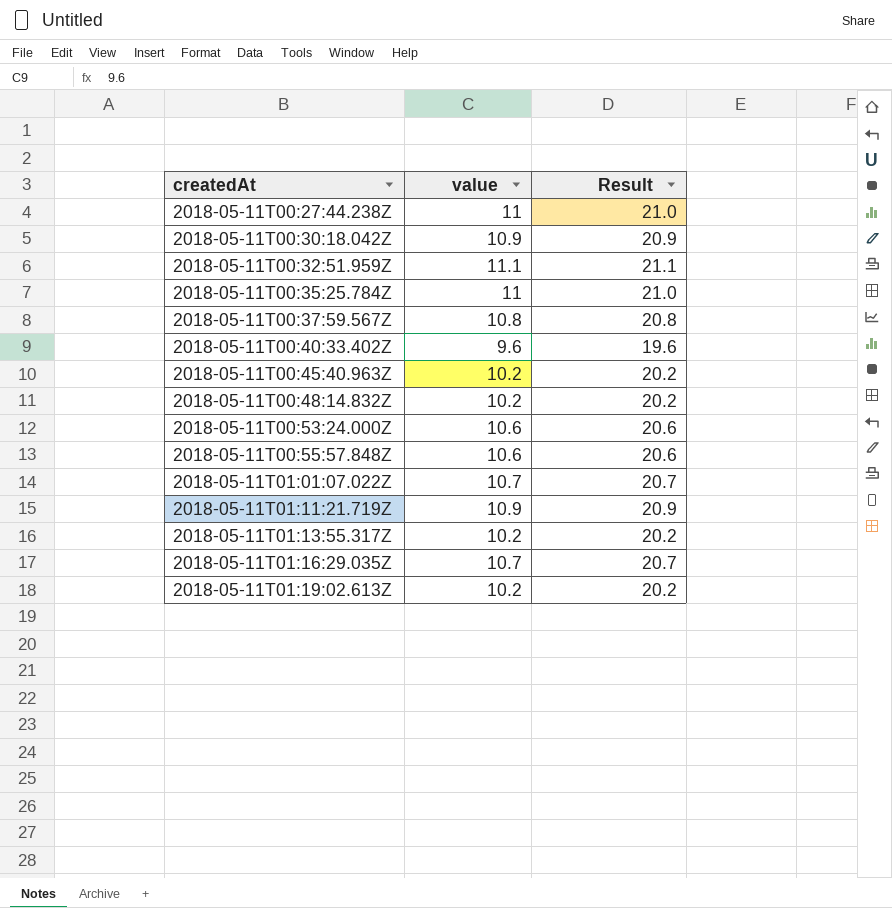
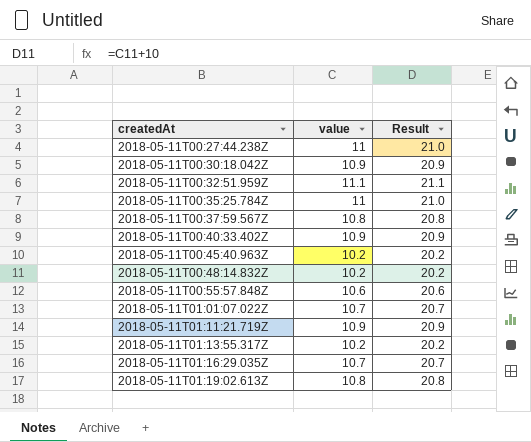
row 2018-05-11T00:53:24.000Z: 10.6 | 20.6 -> none
2018-05-11T00:40:33.402Z | value: 9.6 -> 10.9
2018-05-11T00:40:33.402Z | Result: 19.6 -> 20.9
2018-05-11T01:19:02.613Z | value: 10.2 -> 10.8
2018-05-11T01:19:02.613Z | Result: 20.2 -> 20.8

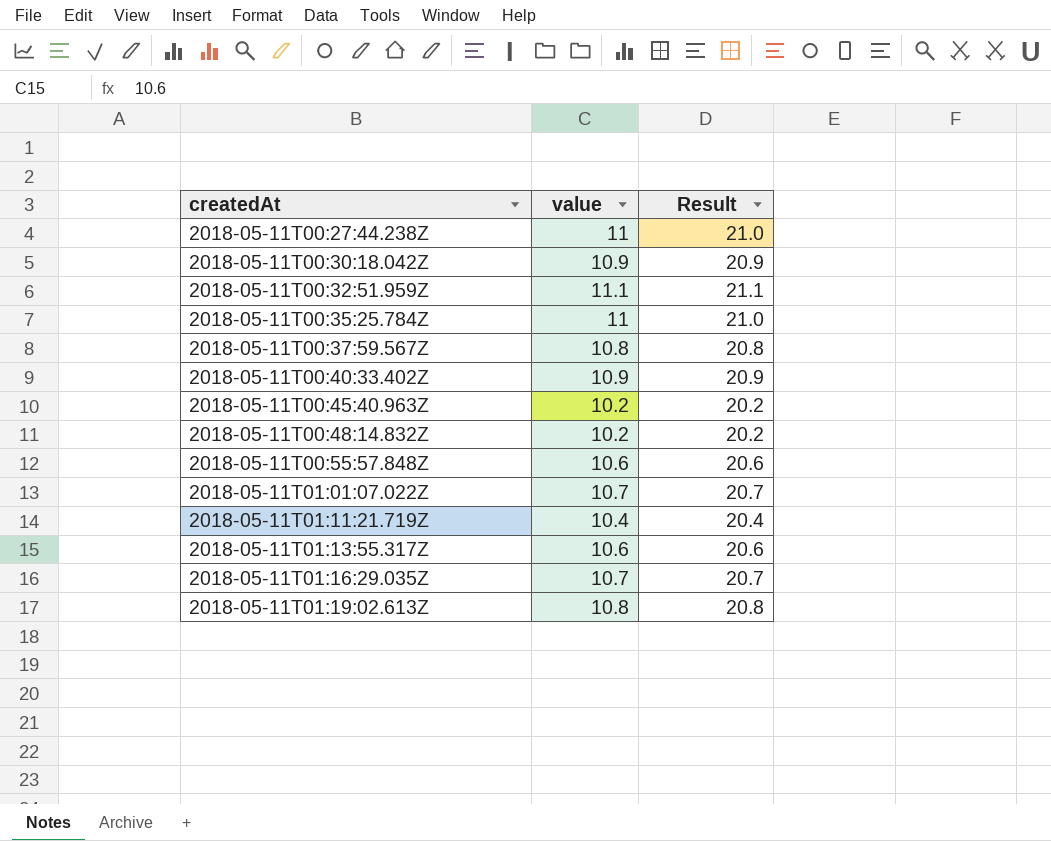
2018-05-11T01:11:21.719Z | value: 10.9 -> 10.4
2018-05-11T01:11:21.719Z | Result: 20.9 -> 20.4
2018-05-11T01:13:55.317Z | value: 10.2 -> 10.6
2018-05-11T01:13:55.317Z | Result: 20.2 -> 20.6

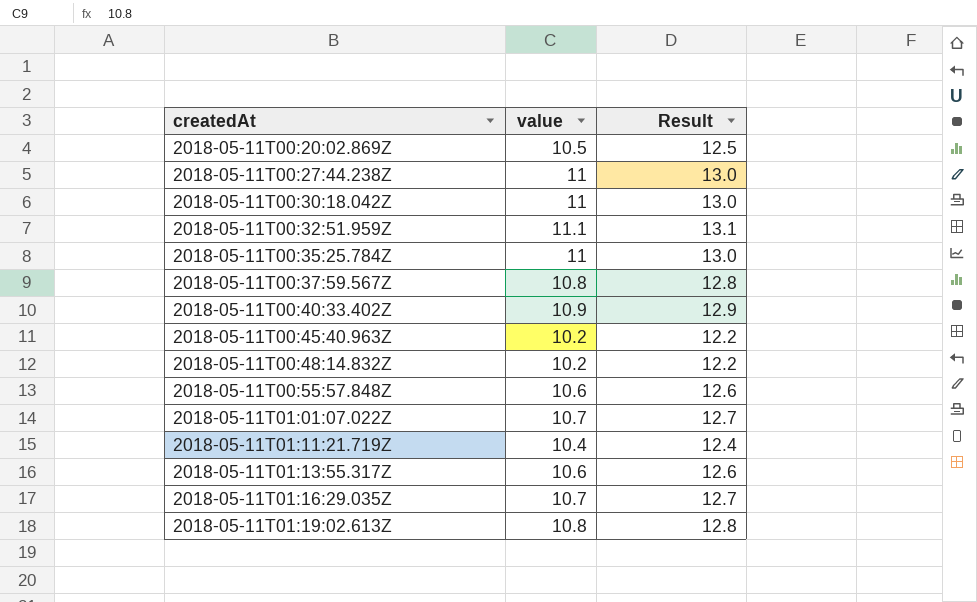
column Result | formula: [value] + 10 -> [value] + 2
row 2018-05-11T00:20:02.869Z: none -> 10.5 | 12.5
2018-05-11T00:30:18.042Z | value: 10.9 -> 11

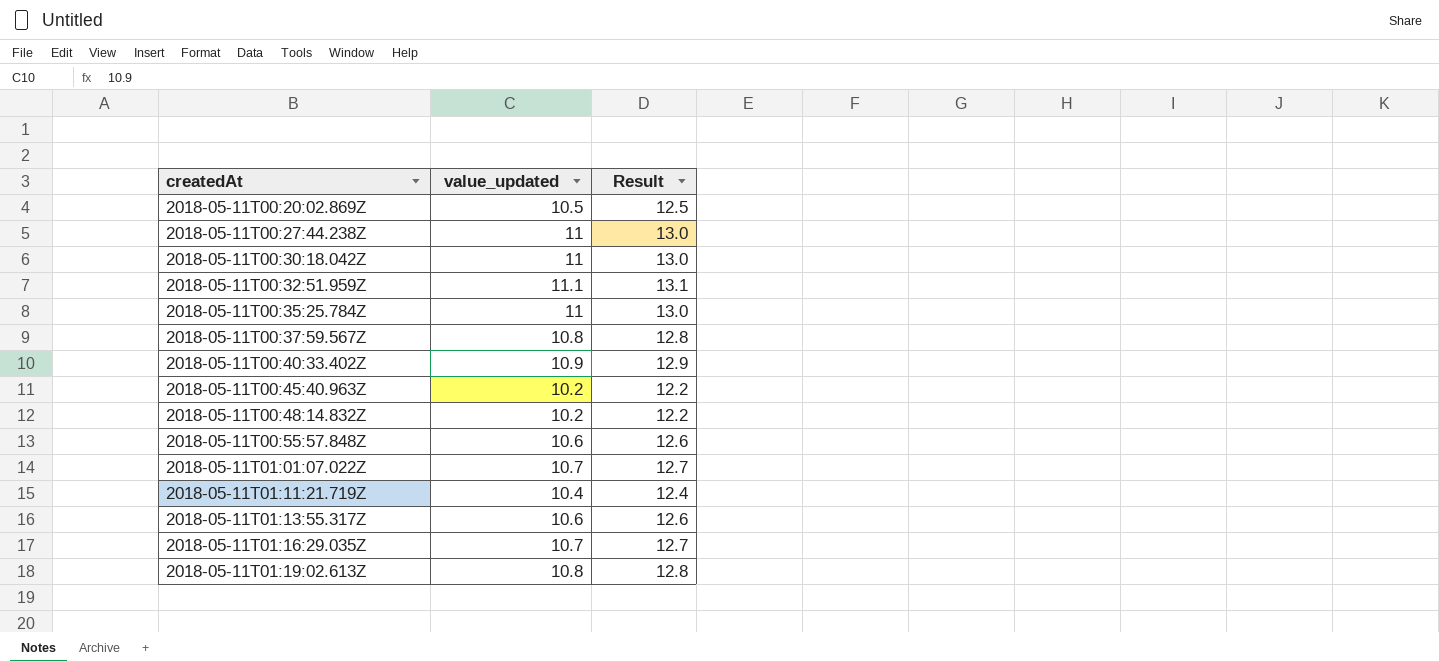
column name: value -> value_updated

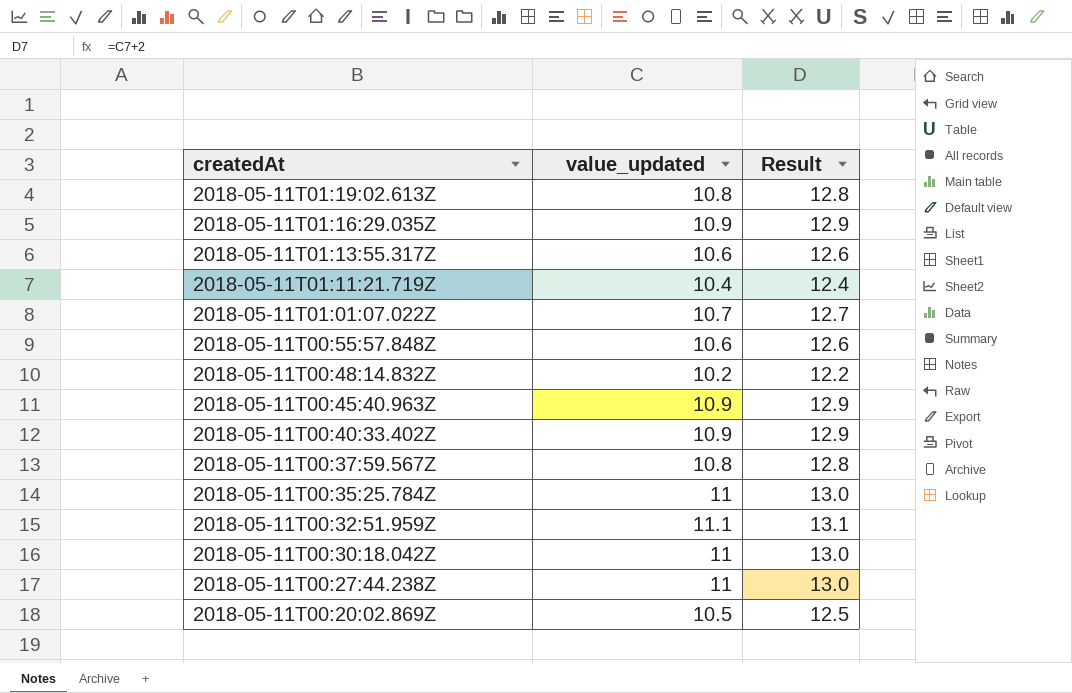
row order: createdAt ascending -> createdAt descending
2018-05-11T01:16:29.035Z | value_updated: 10.7 -> 10.9
2018-05-11T01:16:29.035Z | Result: 12.7 -> 12.9
2018-05-11T00:45:40.963Z | value_updated: 10.2 -> 10.9
2018-05-11T00:45:40.963Z | Result: 12.2 -> 12.9

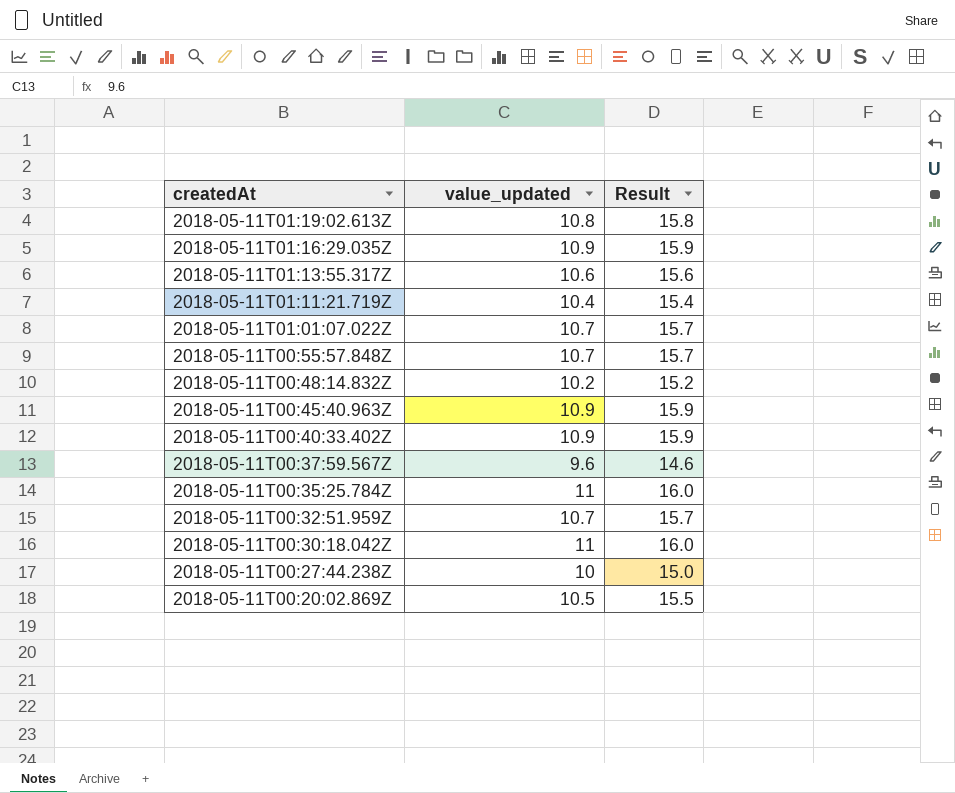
column Result | formula: [value_updated] + 2 -> [value_updated] + 5
2018-05-11T00:55:57.848Z | value_updated: 10.6 -> 10.7
2018-05-11T00:37:59.567Z | value_updated: 10.8 -> 9.6
2018-05-11T00:32:51.959Z | value_updated: 11.1 -> 10.7
2018-05-11T00:27:44.238Z | value_updated: 11 -> 10

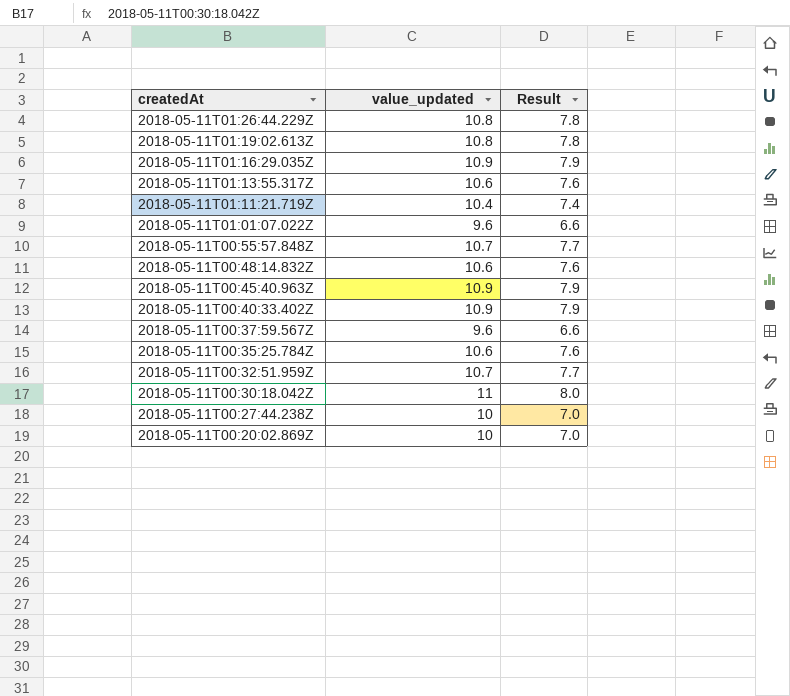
column Result | formula: [value_updated] + 5 -> [value_updated] - 3
row 2018-05-11T01:26:44.229Z: none -> 10.8 | 7.8
2018-05-11T01:01:07.022Z | value_updated: 10.7 -> 9.6
2018-05-11T00:48:14.832Z | value_updated: 10.2 -> 10.6
2018-05-11T00:35:25.784Z | value_updated: 11 -> 10.6
2018-05-11T00:20:02.869Z | value_updated: 10.5 -> 10

